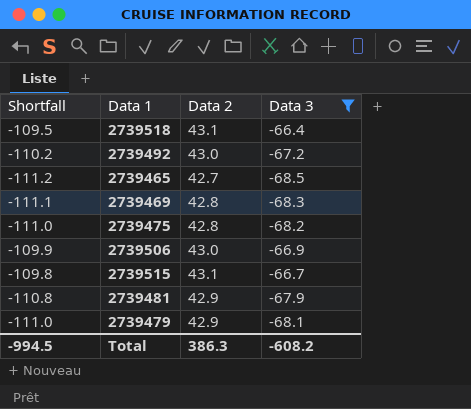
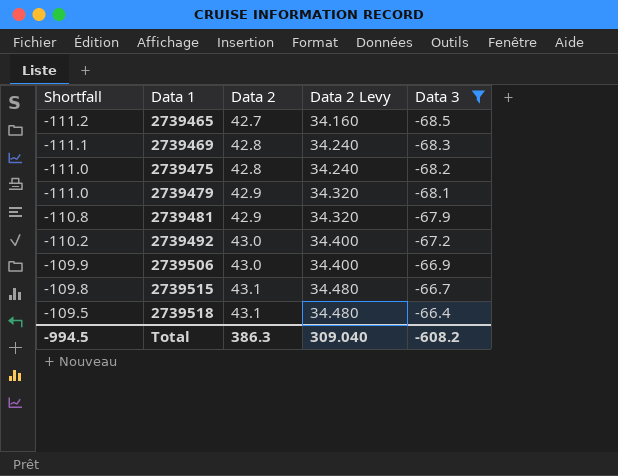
row order: none -> Shortfall ascending
column Data 2 Levy | formula: none -> [Data 2] * 0.8

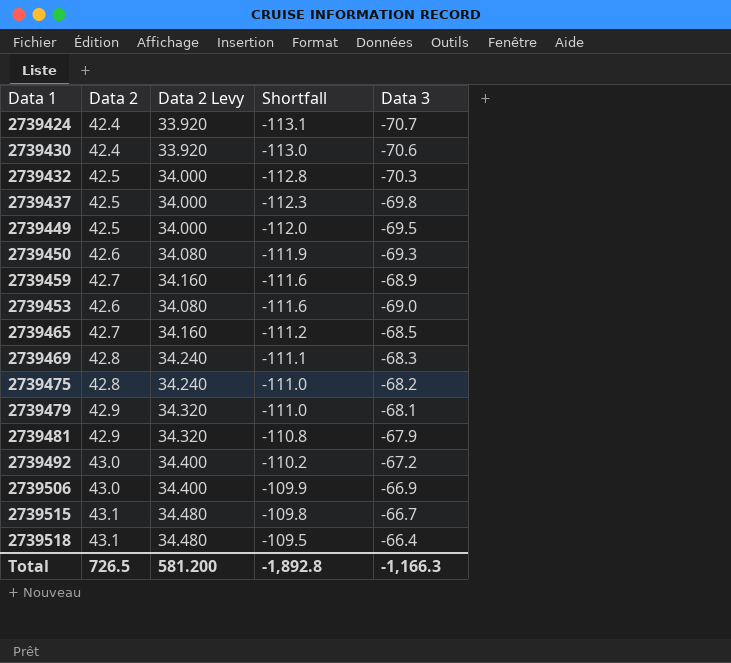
filter: Data 3 >= -68.5 -> none
column Shortfall | position: 1 -> 4
Total | Data 2: 386.3 -> 726.5
Total | Data 2 Levy: 309.040 -> 581.200
Total | Shortfall: -994.5 -> -1,892.8
Total | Data 3: -608.2 -> -1,166.3

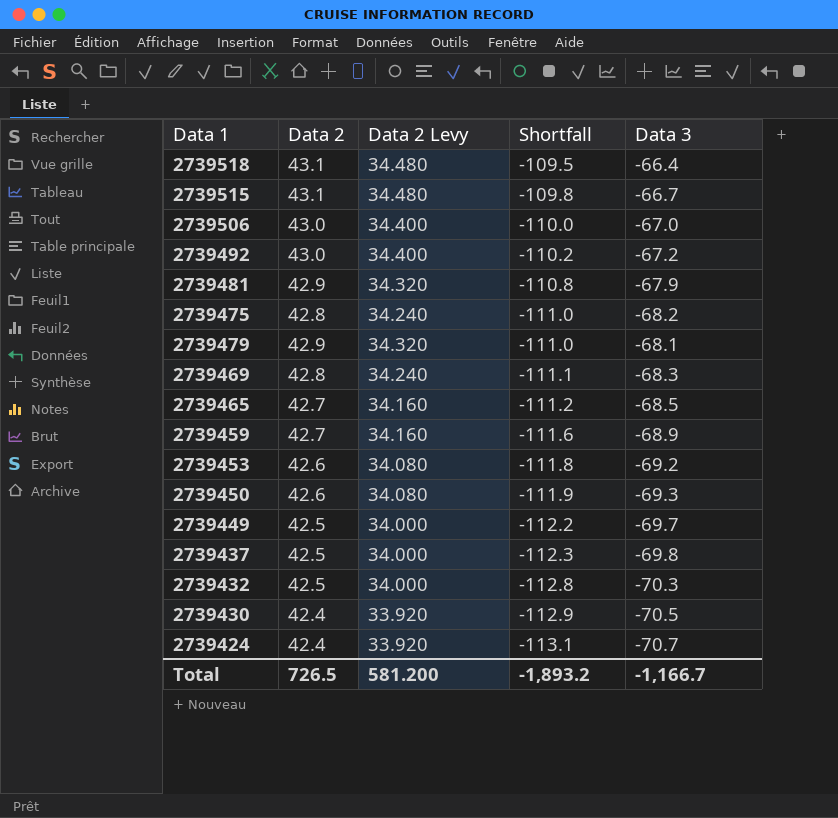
row order: Shortfall ascending -> Shortfall descending
2739506 | Shortfall: -109.9 -> -110.0
2739506 | Data 3: -66.9 -> -67.0
2739453 | Shortfall: -111.6 -> -111.8
2739453 | Data 3: -69.0 -> -69.2
2739449 | Shortfall: -112.0 -> -112.2
2739449 | Data 3: -69.5 -> -69.7
2739430 | Shortfall: -113.0 -> -112.9
2739430 | Data 3: -70.6 -> -70.5
Total | Shortfall: -1,892.8 -> -1,893.2
Total | Data 3: -1,166.3 -> -1,166.7

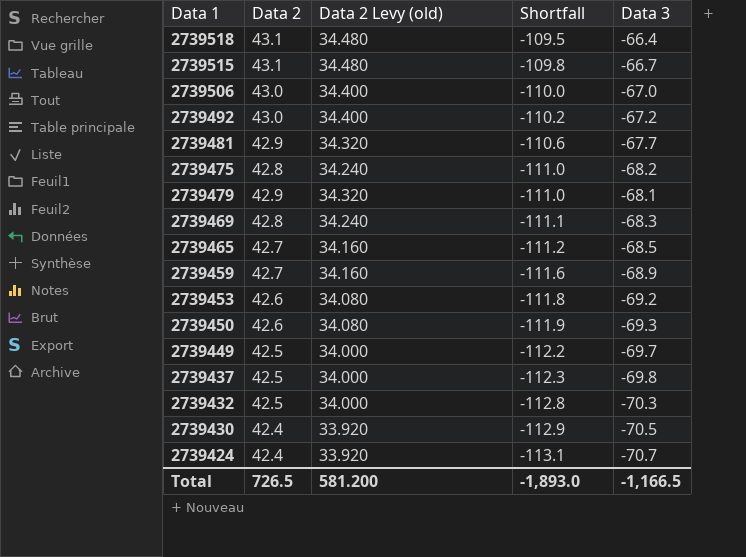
column name: Data 2 Levy -> Data 2 Levy (old)
2739481 | Shortfall: -110.8 -> -110.6
2739481 | Data 3: -67.9 -> -67.7
Total | Shortfall: -1,893.2 -> -1,893.0
Total | Data 3: -1,166.7 -> -1,166.5

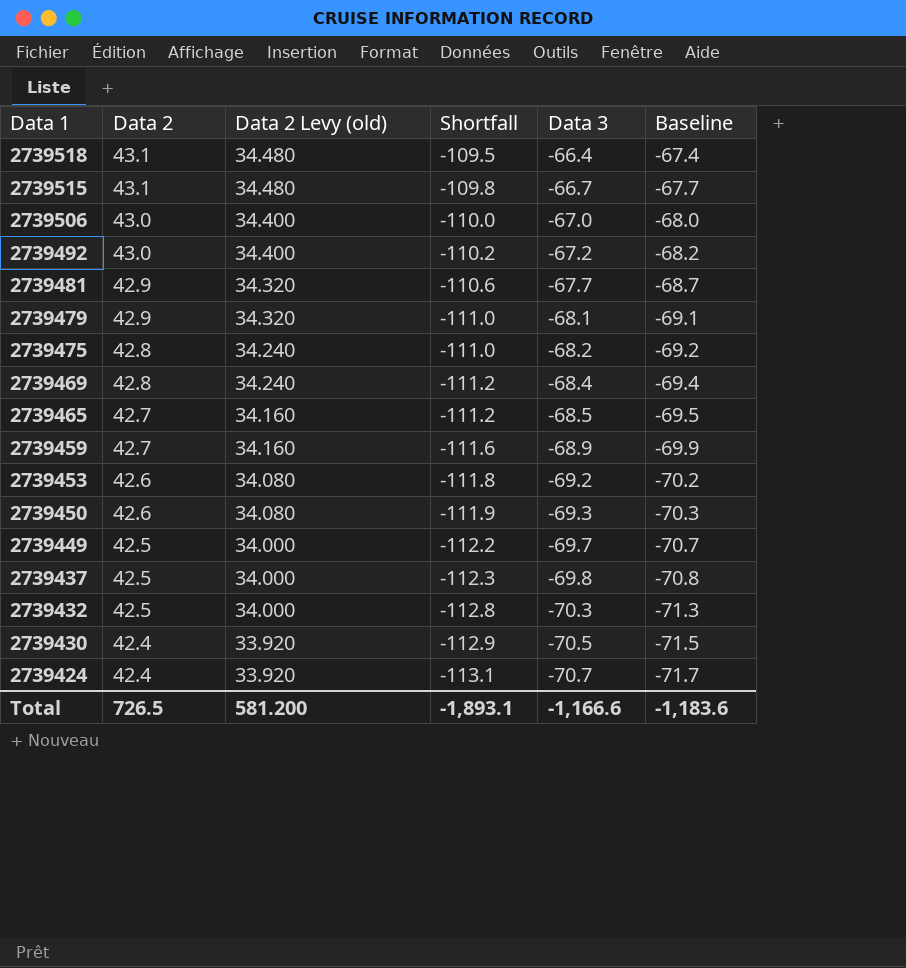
row order: Shortfall descending -> Data 1 descending
column Baseline | formula: none -> [Data 3] - 1
2739469 | Shortfall: -111.1 -> -111.2
2739469 | Data 3: -68.3 -> -68.4
Total | Shortfall: -1,893.0 -> -1,893.1
Total | Data 3: -1,166.5 -> -1,166.6

